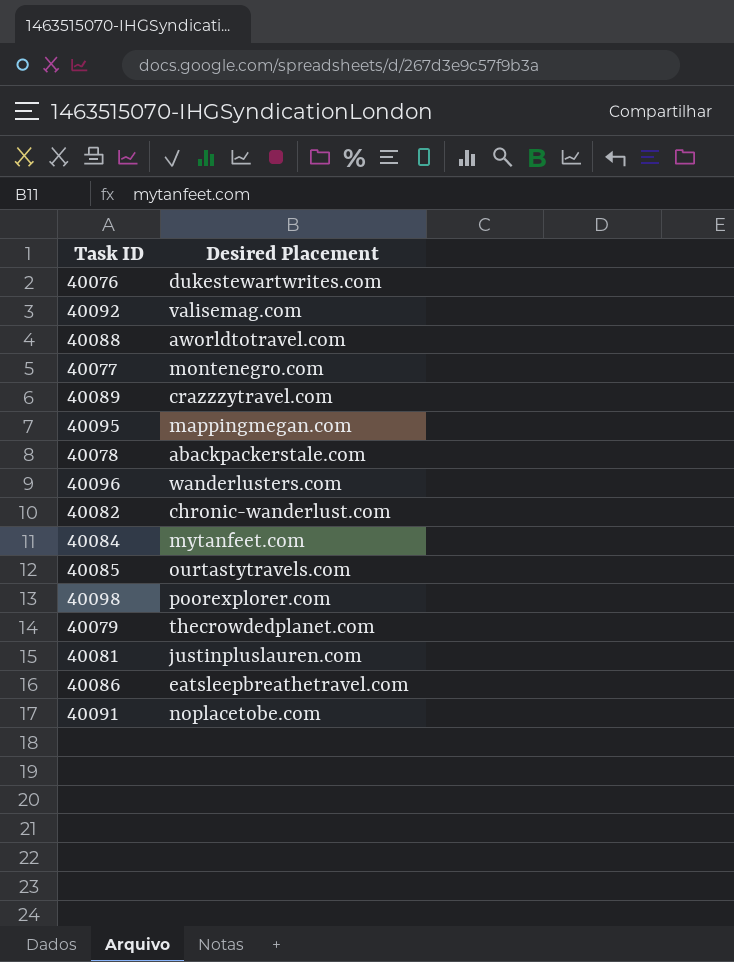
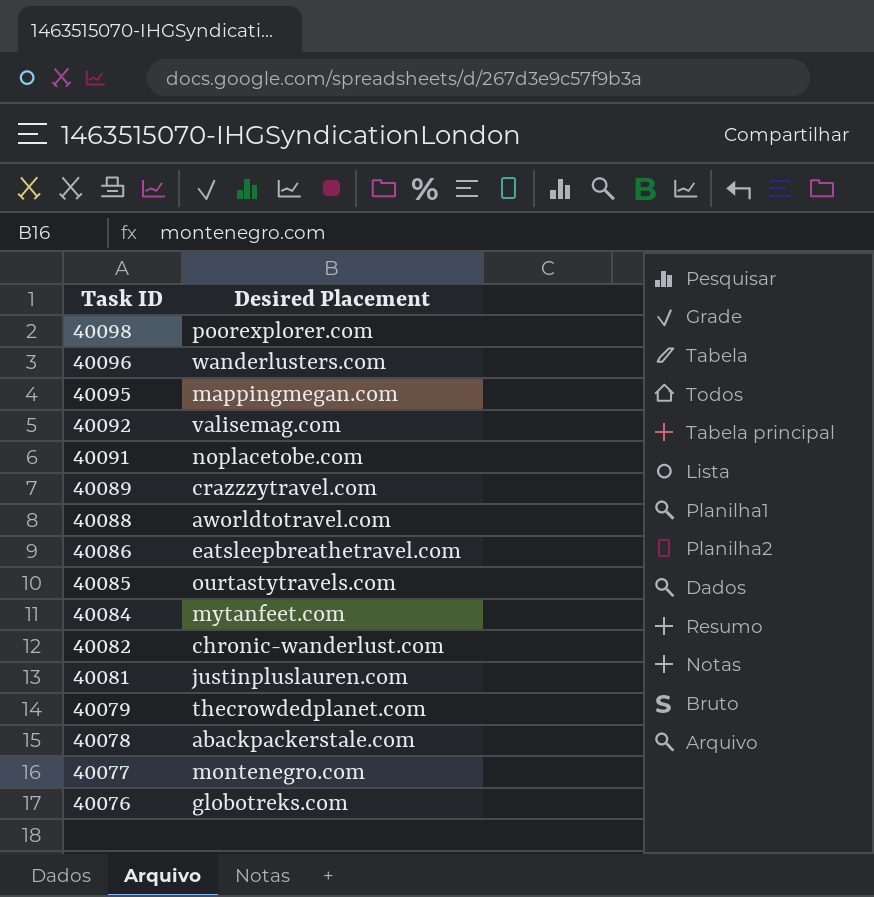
row order: none -> Task ID descending
40076 | Desired Placement: dukestewartwrites.com -> globotreks.com

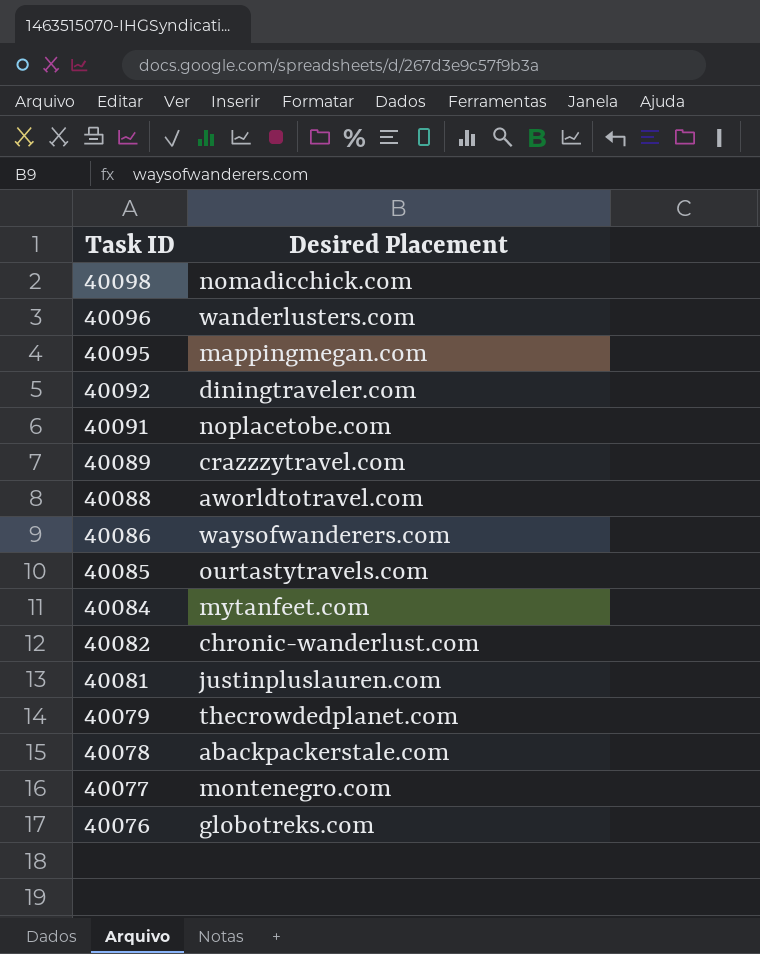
40098 | Desired Placement: poorexplorer.com -> nomadicchick.com
40092 | Desired Placement: valisemag.com -> diningtraveler.com
40086 | Desired Placement: eatsleepbreathetravel.com -> waysofwanderers.com

